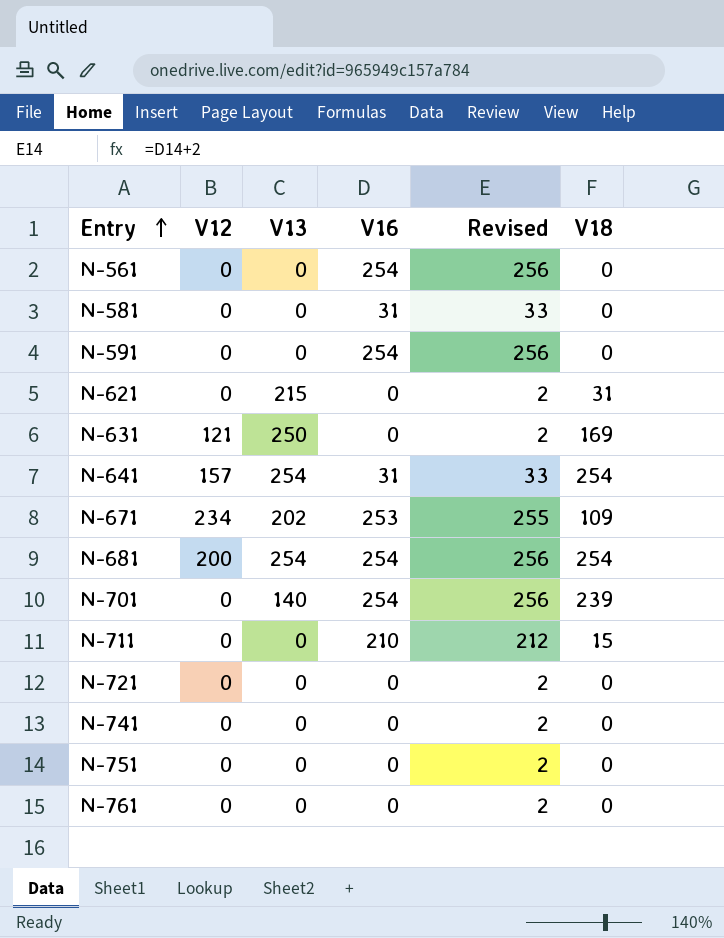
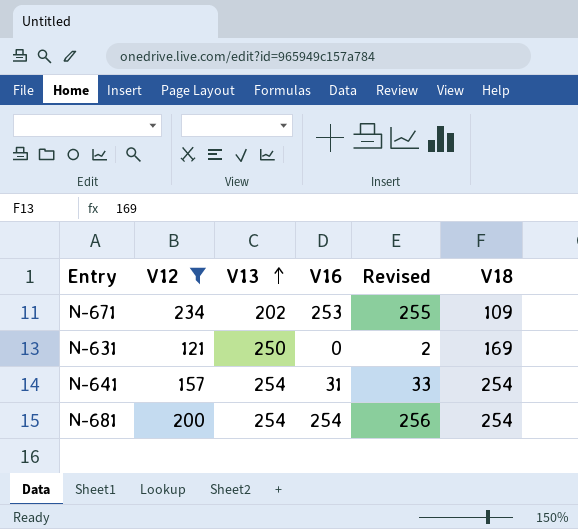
filter: none -> V12 != 0
row order: Entry ascending -> V13 ascending

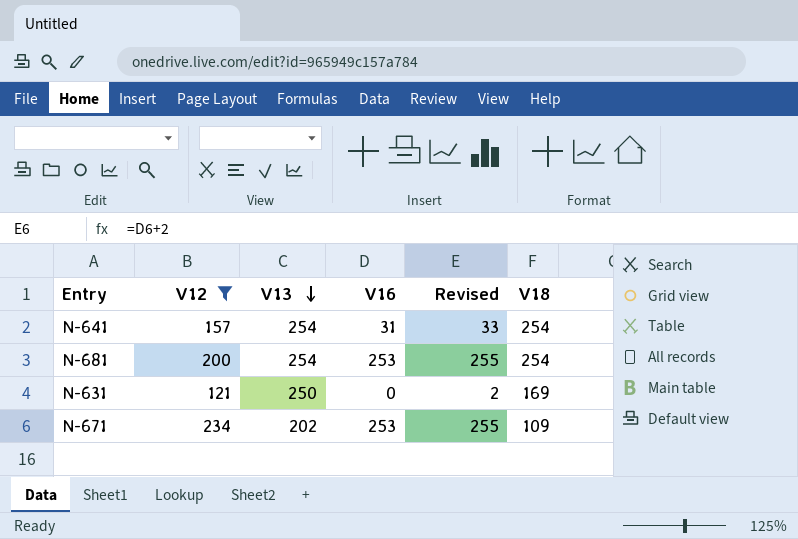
row order: V13 ascending -> V13 descending
N-681 | V16: 254 -> 253
N-681 | Revised: 256 -> 255

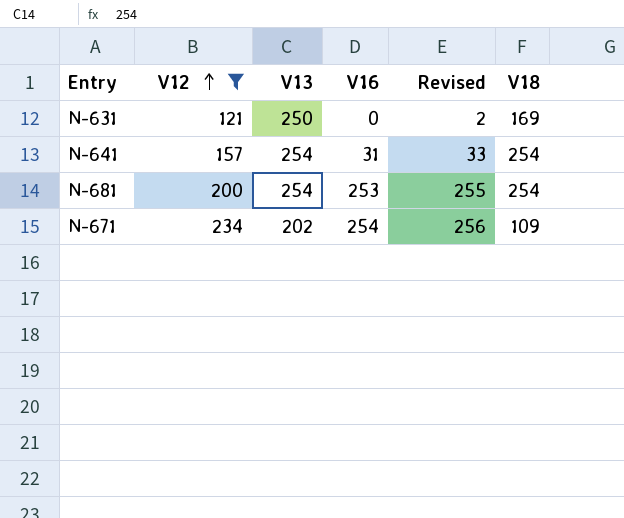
row order: V13 descending -> V12 ascending
N-671 | V16: 253 -> 254
N-671 | Revised: 255 -> 256

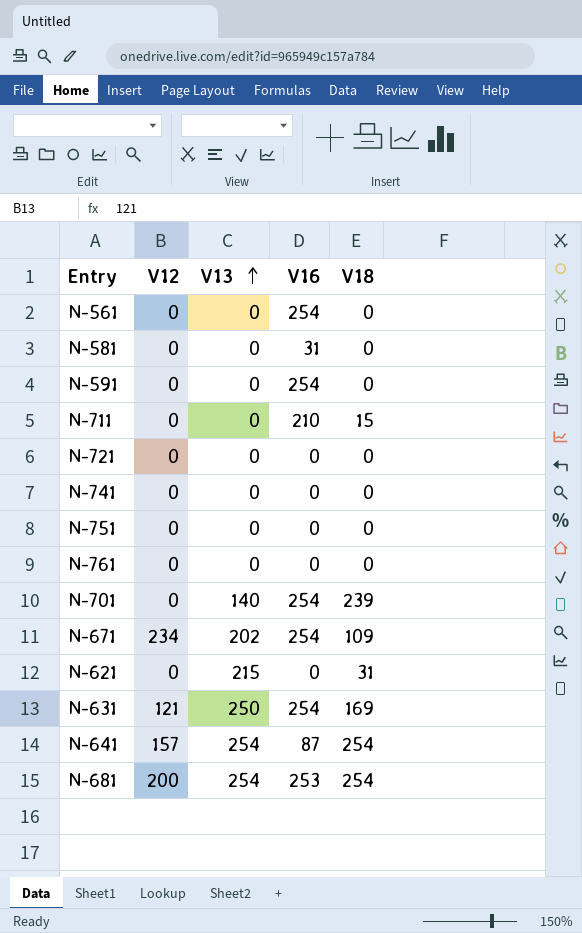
filter: V12 != 0 -> none
row order: V12 ascending -> V13 ascending
column Revised | formula: [V16] + 2 -> none
N-631 | V16: 0 -> 254
N-641 | V16: 31 -> 87

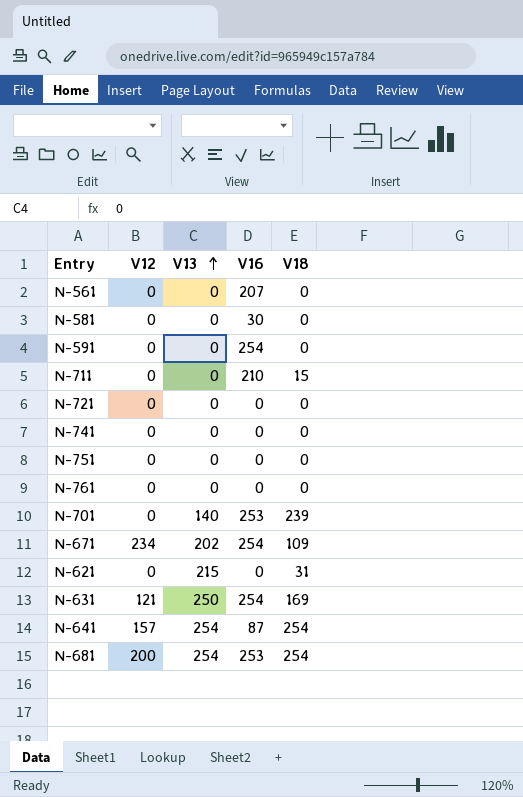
N-561 | V16: 254 -> 207
N-581 | V16: 31 -> 30
N-701 | V16: 254 -> 253

